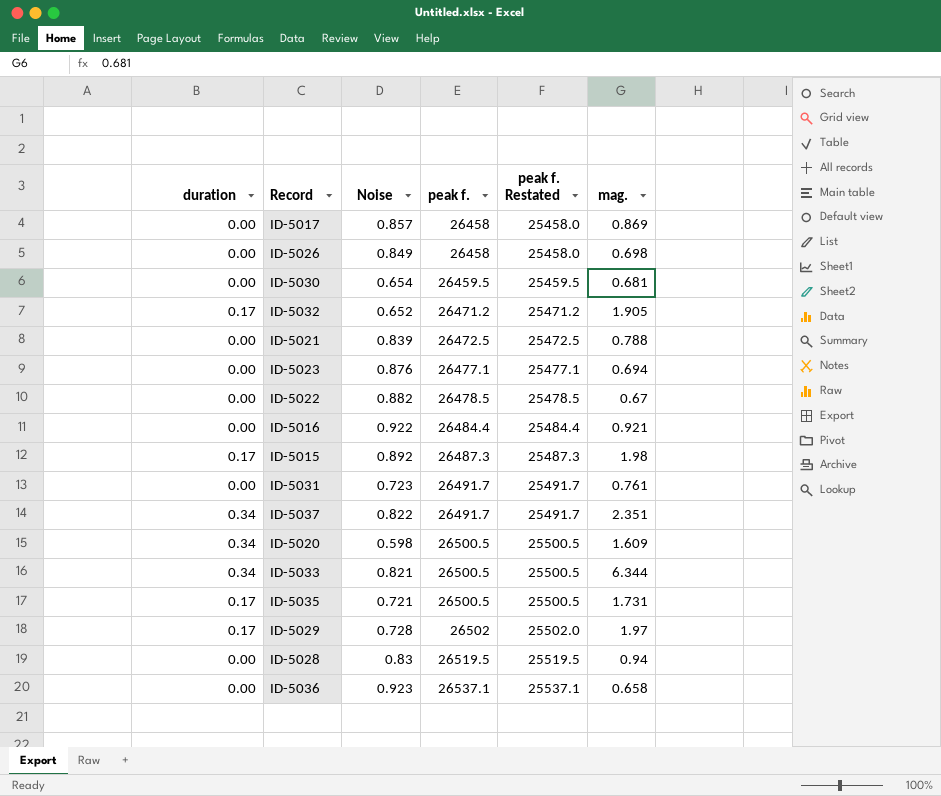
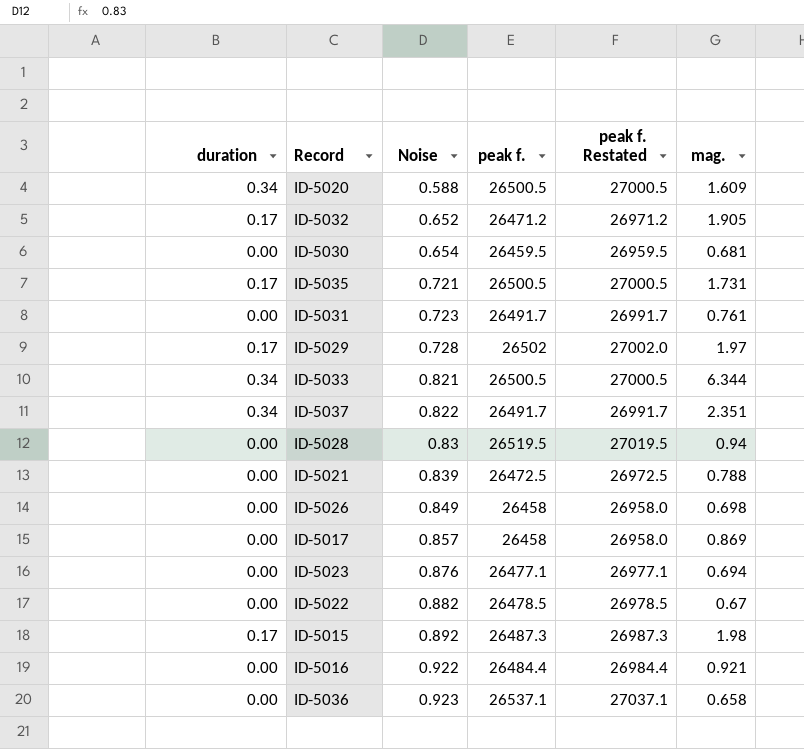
row order: peak f. ascending -> Noise ascending
column peak f. Restated | formula: [peak f.] - 1000 -> [peak f.] + 500
ID-5020 | Noise: 0.598 -> 0.588

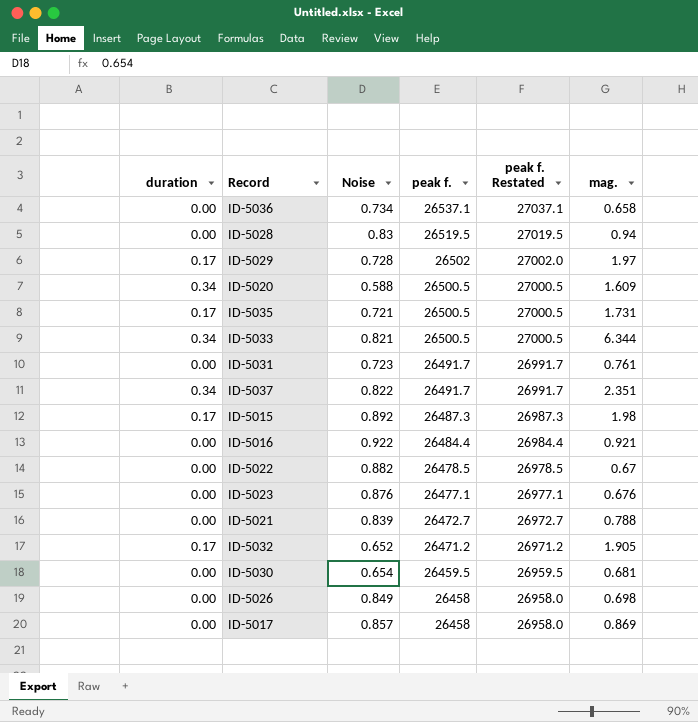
row order: Noise ascending -> peak f. descending
ID-5036 | Noise: 0.923 -> 0.734
ID-5023 | mag.: 0.694 -> 0.676
ID-5021 | peak f.: 26472.5 -> 26472.7
ID-5021 | peak f. Restated: 26972.5 -> 26972.7

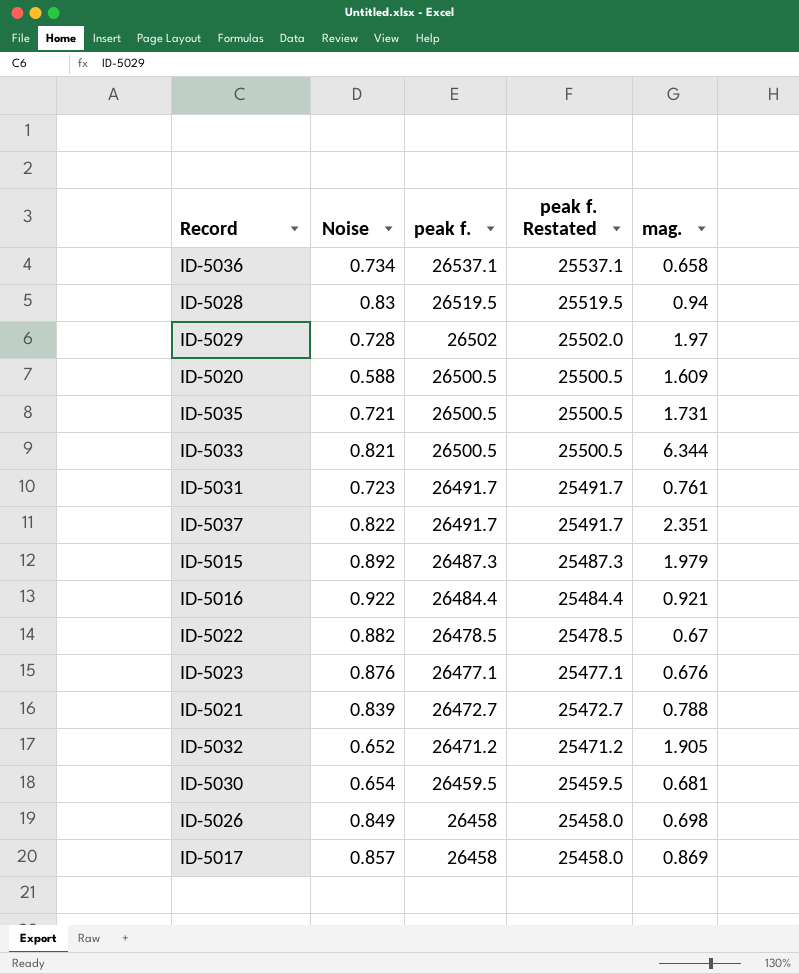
column duration | position: 1 -> none
column peak f. Restated | formula: [peak f.] + 500 -> [peak f.] - 1000
ID-5015 | mag.: 1.98 -> 1.979

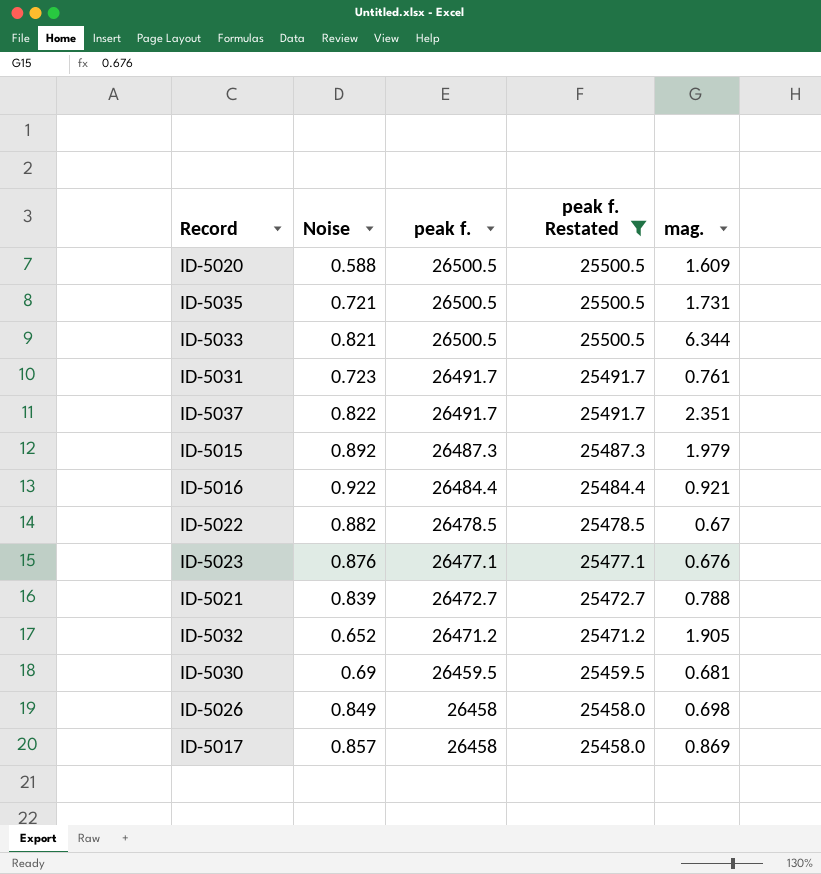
filter: none -> peak f. Restated <= 25500.5
ID-5030 | Noise: 0.654 -> 0.69

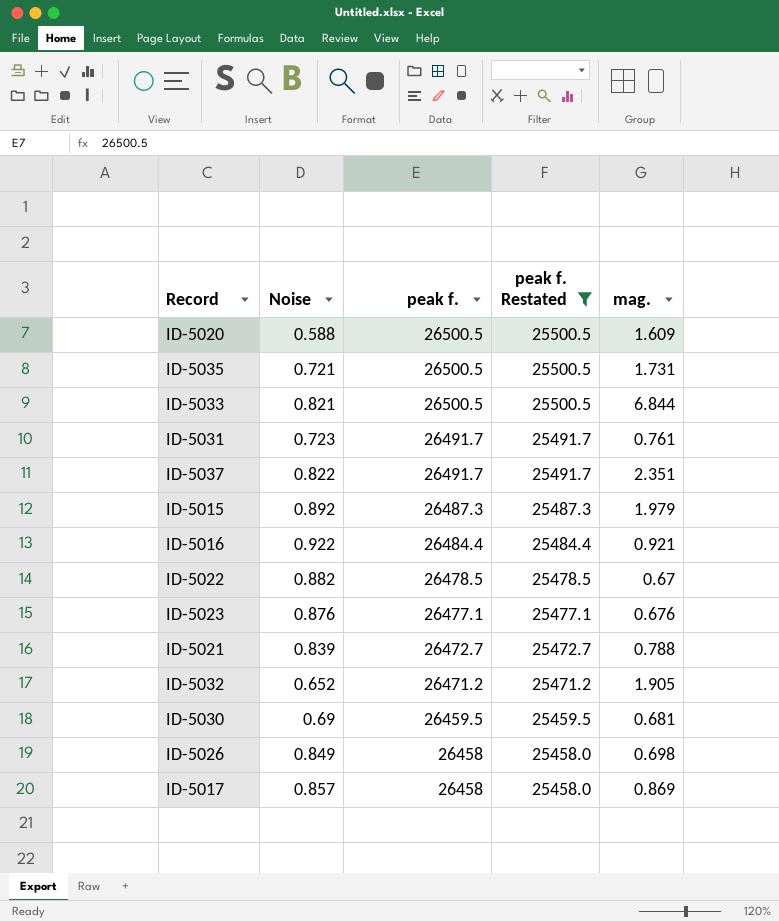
ID-5033 | mag.: 6.344 -> 6.844

